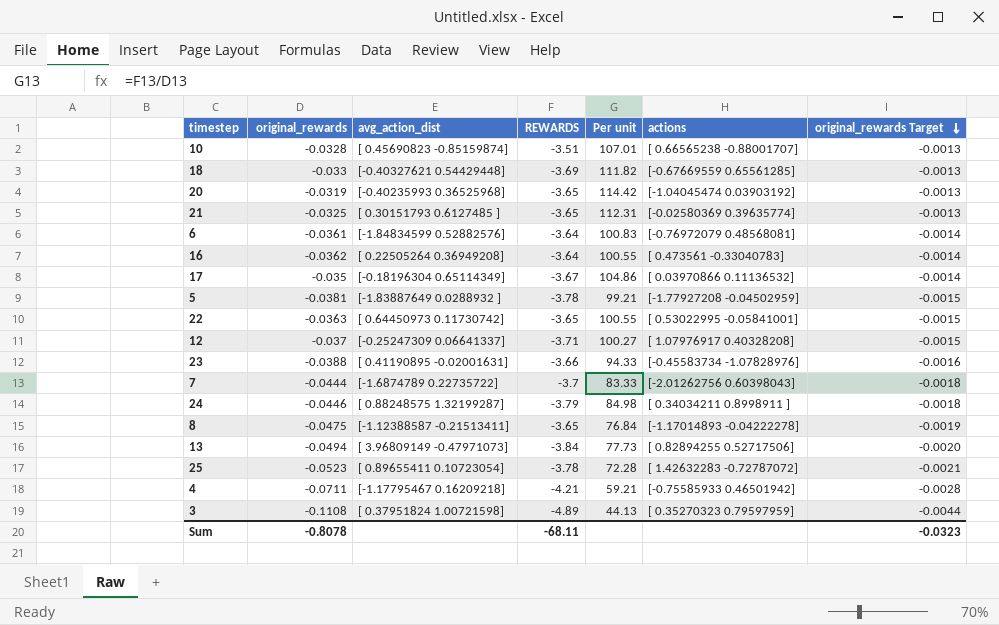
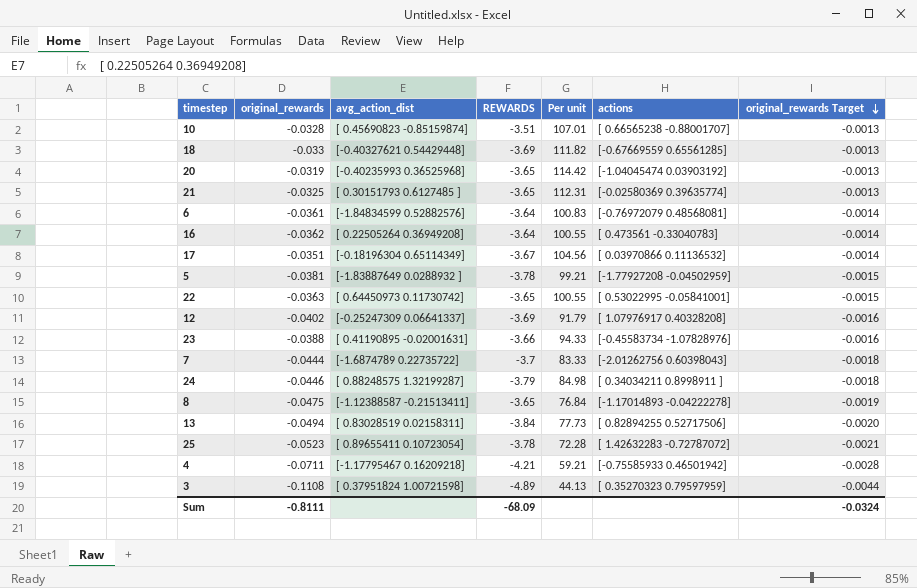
17 | original_rewards: -0.035 -> -0.0351
17 | Per unit: 104.86 -> 104.56
12 | original_rewards: -0.037 -> -0.0402
12 | REWARDS: -3.71 -> -3.69
12 | Per unit: 100.27 -> 91.79
12 | original_rewards Target: -0.0015 -> -0.0016
13 | avg_action_dist: [ 3.96809149 -0.47971073] -> [ 0.83028519 0.02158311]
Sum | original_rewards: -0.8078 -> -0.8111
Sum | REWARDS: -68.11 -> -68.09
Sum | original_rewards Target: -0.0323 -> -0.0324

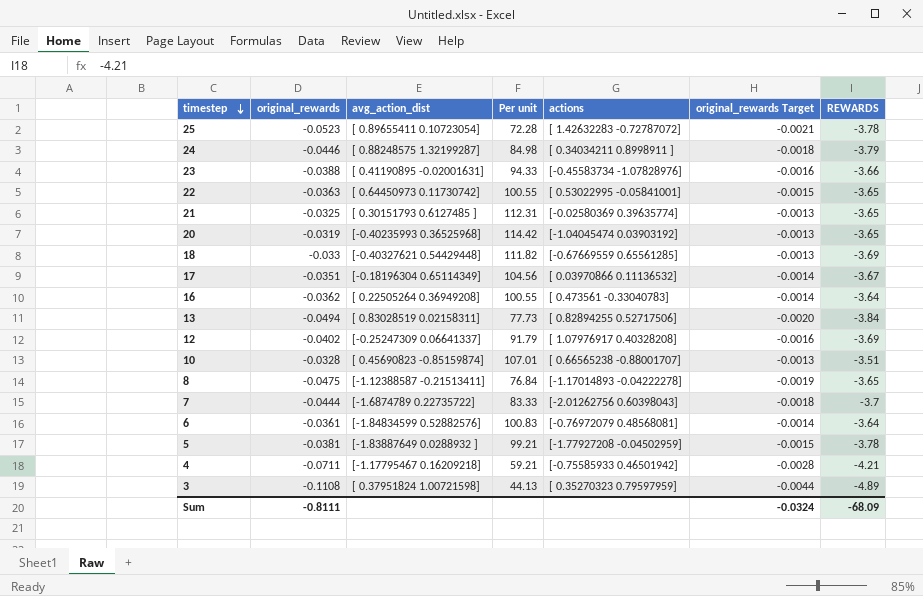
row order: original_rewards Target descending -> timestep descending
column REWARDS | position: 4 -> 7

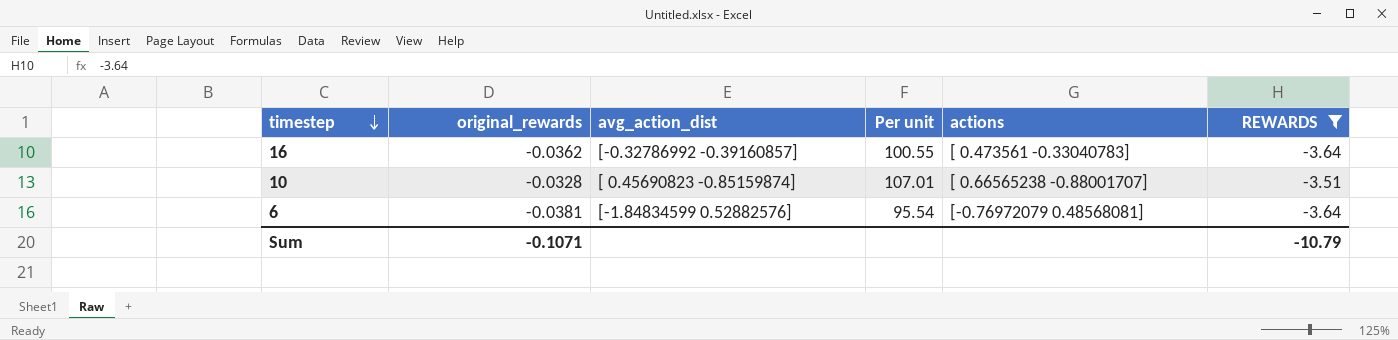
filter: none -> REWARDS >= -3.64
column original_rewards Target | formula: [original_rewards] * 0.04 -> none
16 | avg_action_dist: [ 0.22505264 0.36949208] -> [-0.32786992 -0.39160857]
6 | original_rewards: -0.0361 -> -0.0381
6 | Per unit: 100.83 -> 95.54
Sum | original_rewards: -0.8111 -> -0.1071
Sum | REWARDS: -68.09 -> -10.79

